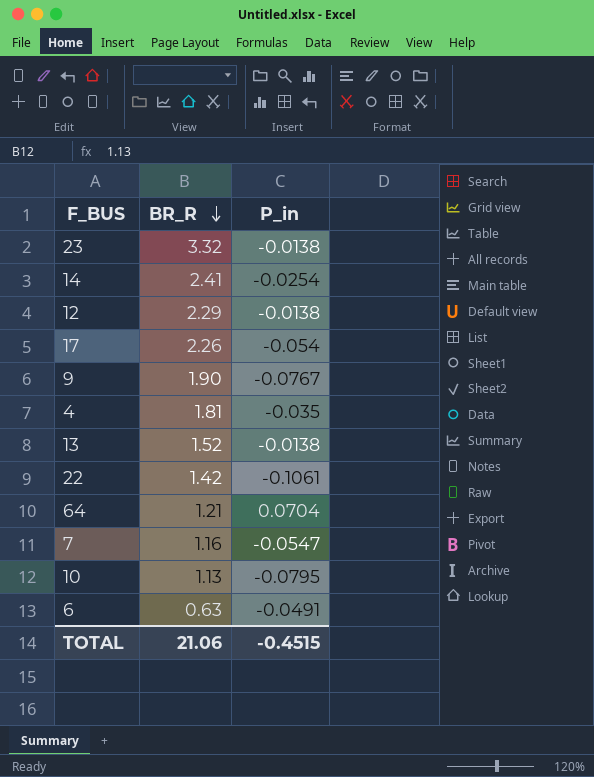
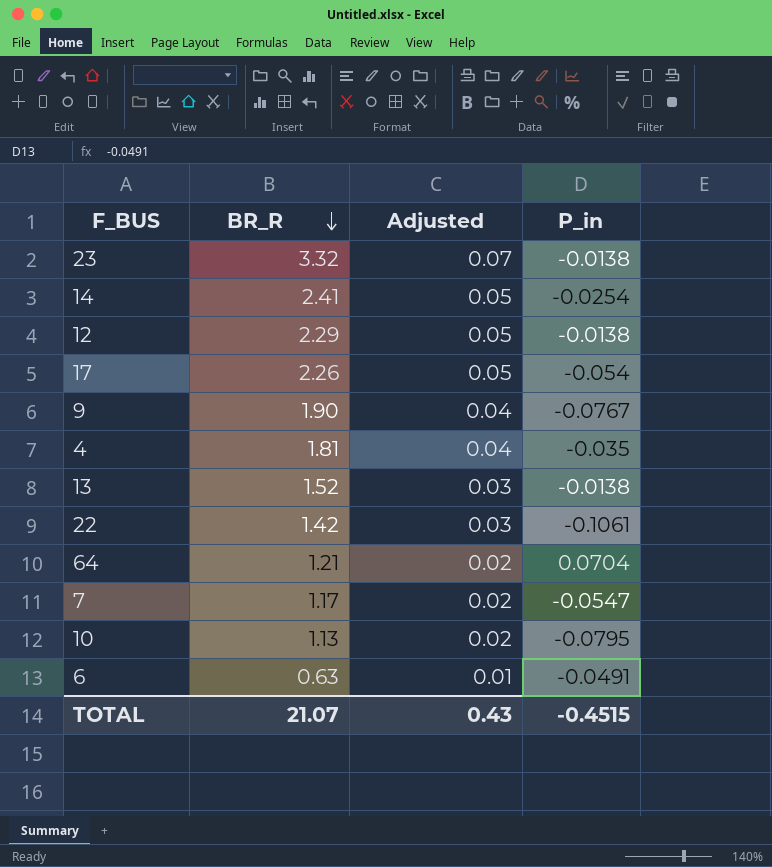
column Adjusted | formula: none -> [BR_R] * 0.02
7 | BR_R: 1.16 -> 1.17
TOTAL | BR_R: 21.06 -> 21.07

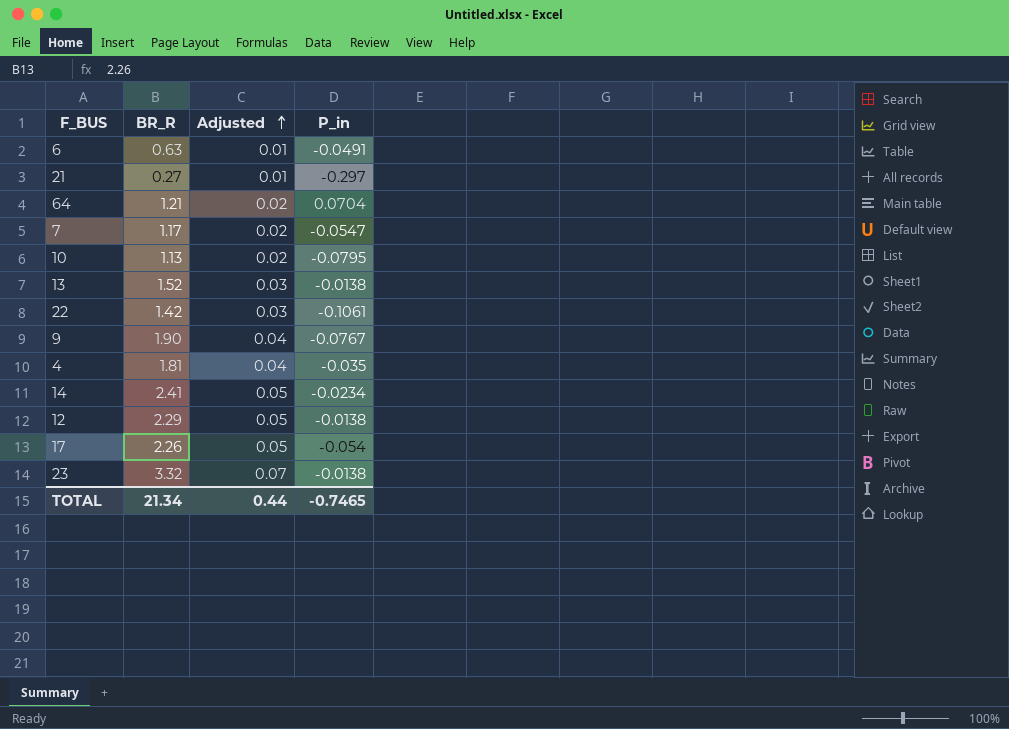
row order: BR_R descending -> Adjusted ascending
row 21: none -> 0.27 | 0.01 | -0.297
14 | P_in: -0.0254 -> -0.0234
TOTAL | BR_R: 21.07 -> 21.34
TOTAL | Adjusted: 0.43 -> 0.44
TOTAL | P_in: -0.4515 -> -0.7465

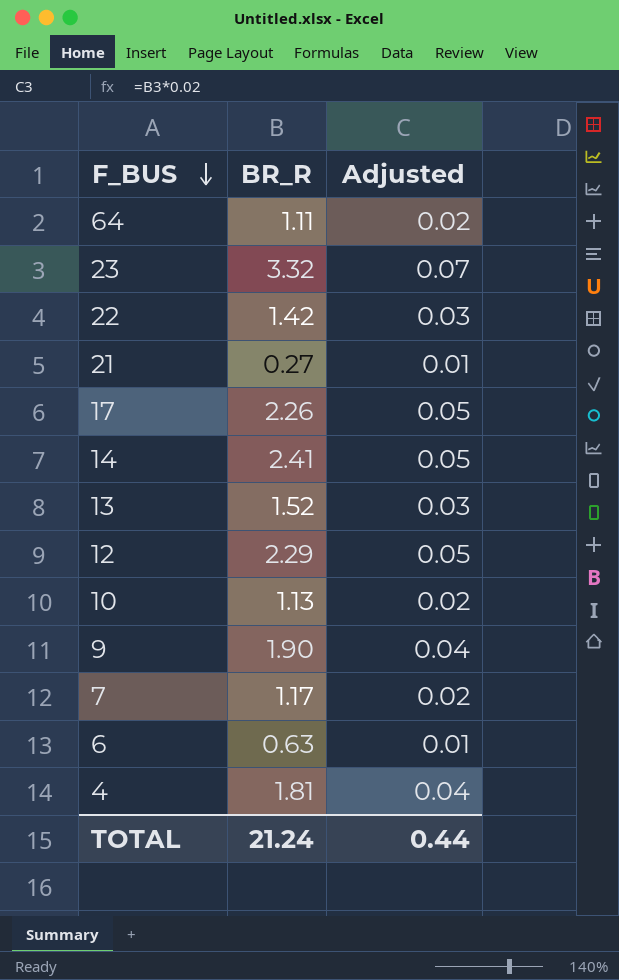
row order: Adjusted ascending -> F_BUS descending
column P_in | position: 4 -> none
64 | BR_R: 1.21 -> 1.11
TOTAL | BR_R: 21.34 -> 21.24

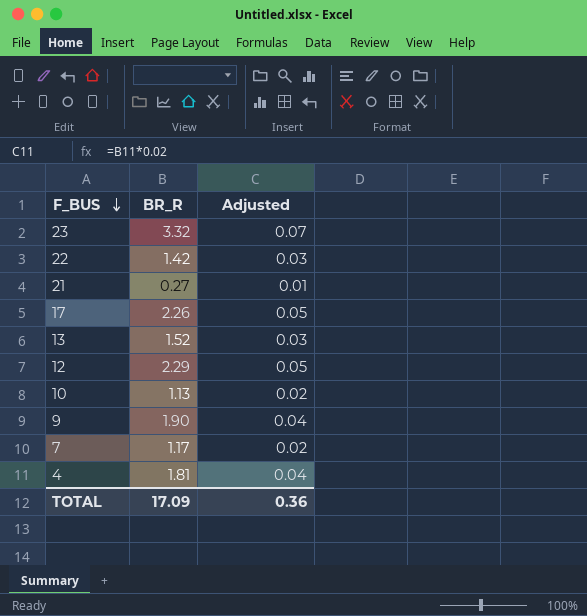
row 64: 1.11 | 0.02 -> none
row 14: 2.41 | 0.05 -> none
row 6: 0.63 | 0.01 -> none
TOTAL | BR_R: 21.24 -> 17.09
TOTAL | Adjusted: 0.44 -> 0.36

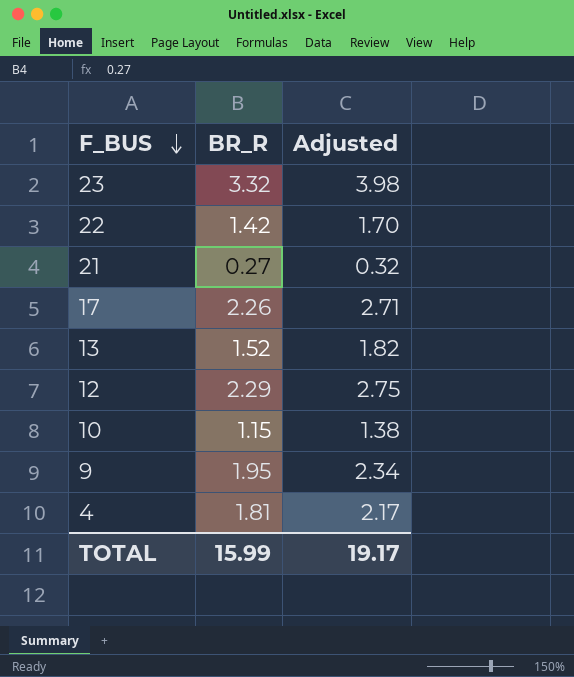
column Adjusted | formula: [BR_R] * 0.02 -> [BR_R] * 1.2
row 7: 1.17 | 0.02 -> none
10 | BR_R: 1.13 -> 1.15
9 | BR_R: 1.90 -> 1.95
TOTAL | BR_R: 17.09 -> 15.99
TOTAL | Adjusted: 0.36 -> 19.17

